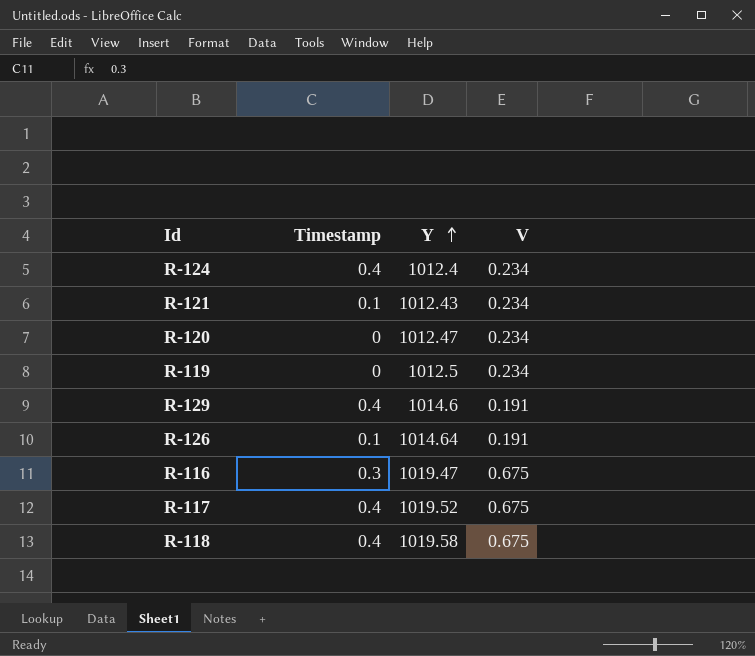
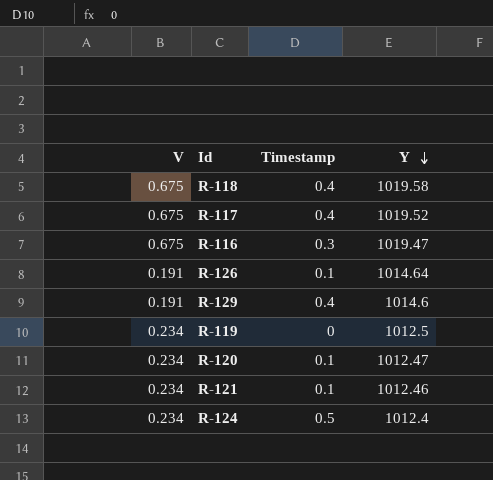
row order: Y ascending -> Y descending
column V | position: 4 -> 1
R-120 | Timestamp: 0 -> 0.1
R-121 | Y: 1012.43 -> 1012.46
R-124 | Timestamp: 0.4 -> 0.5

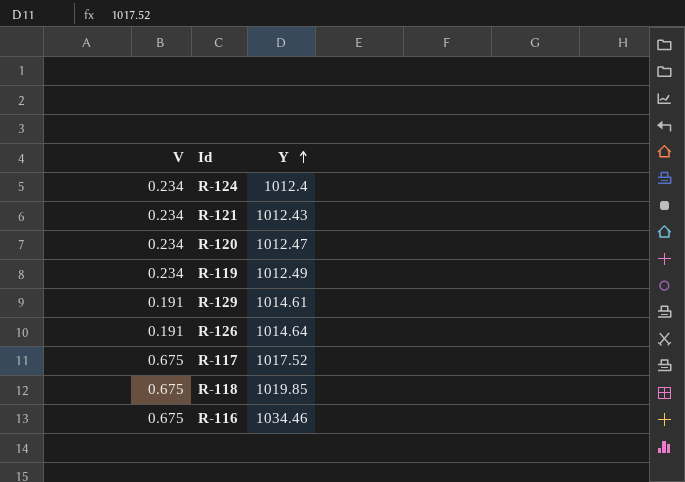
row order: Y descending -> Y ascending
column Timestamp | position: 3 -> none
R-121 | Y: 1012.46 -> 1012.43
R-119 | Y: 1012.5 -> 1012.49
R-129 | Y: 1014.6 -> 1014.61
R-117 | Y: 1019.52 -> 1017.52
R-118 | Y: 1019.58 -> 1019.85
R-116 | Y: 1019.47 -> 1034.46

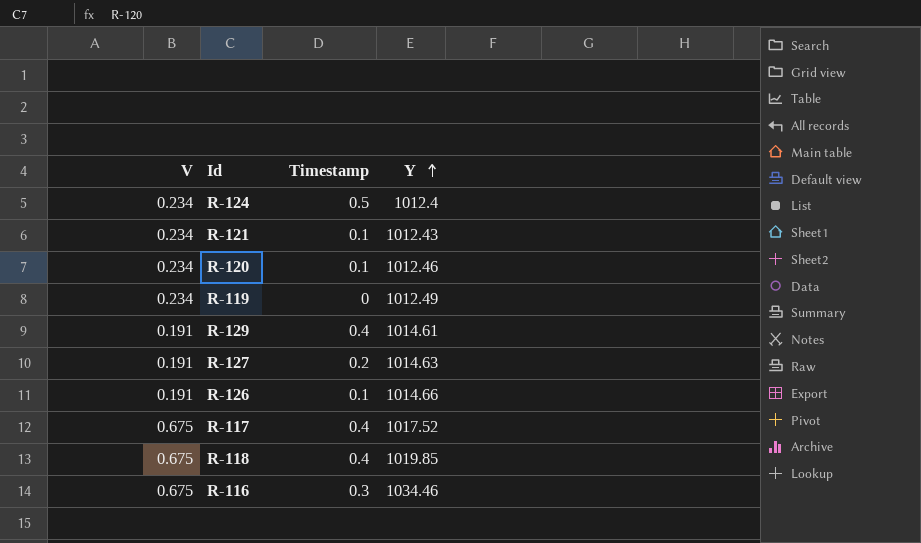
column Timestamp | position: none -> 3
R-120 | Y: 1012.47 -> 1012.46
row R-127: none -> 0.191 | 0.2 | 1014.63
R-126 | Y: 1014.64 -> 1014.66

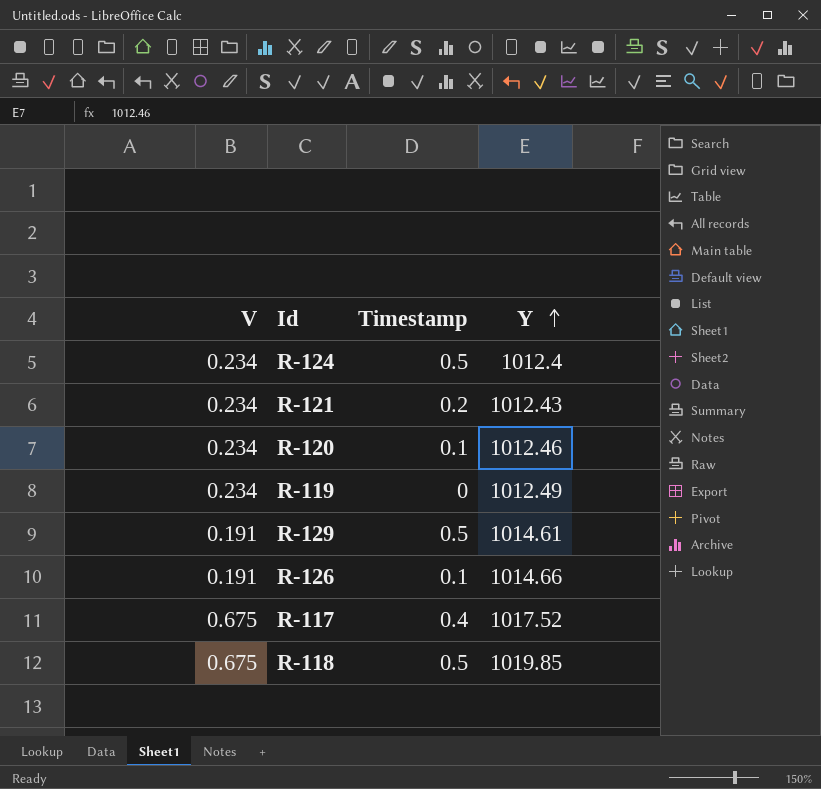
row R-127: 0.191 | 0.2 | 1014.63 -> none
row R-116: 0.675 | 0.3 | 1034.46 -> none
R-121 | Timestamp: 0.1 -> 0.2
R-129 | Timestamp: 0.4 -> 0.5
R-118 | Timestamp: 0.4 -> 0.5

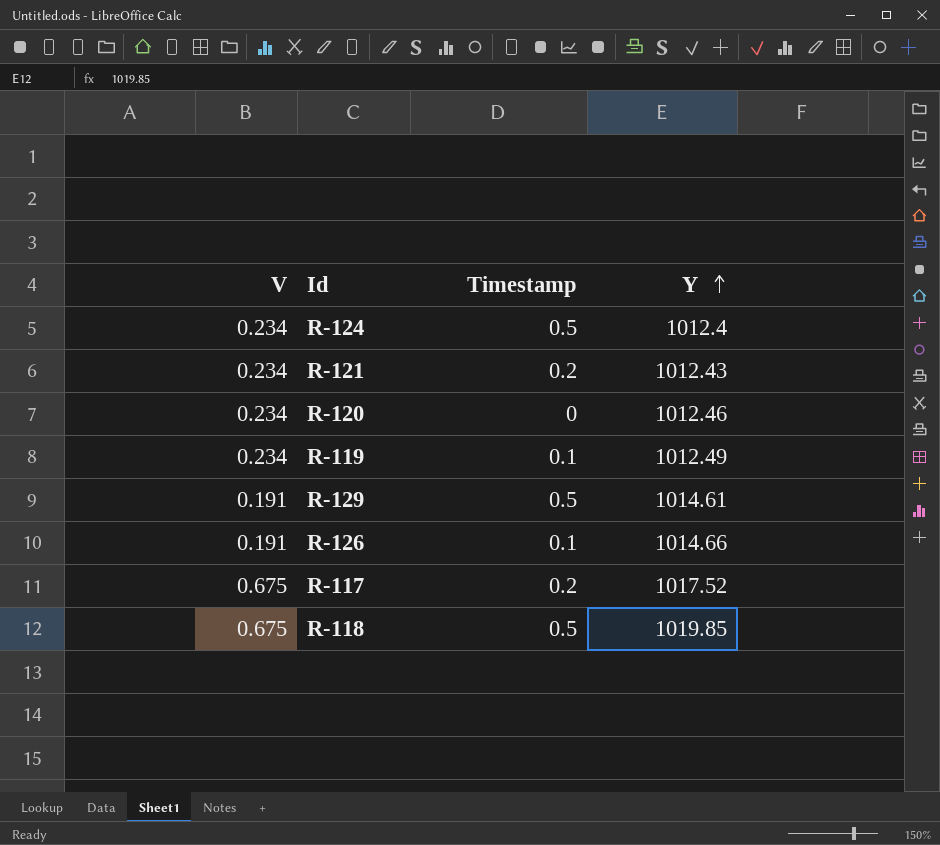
R-120 | Timestamp: 0.1 -> 0
R-119 | Timestamp: 0 -> 0.1
R-117 | Timestamp: 0.4 -> 0.2

